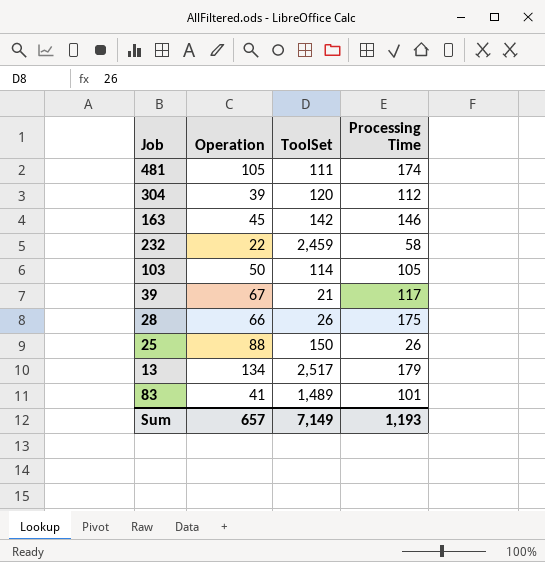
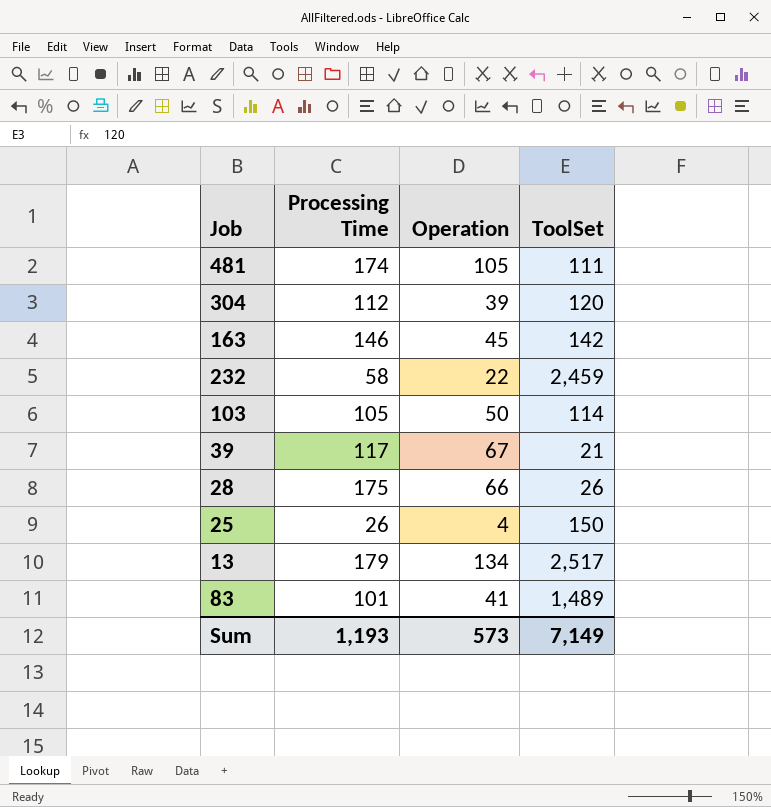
column Processing Time | position: 4 -> 2
25 | Operation: 88 -> 4
Sum | Operation: 657 -> 573

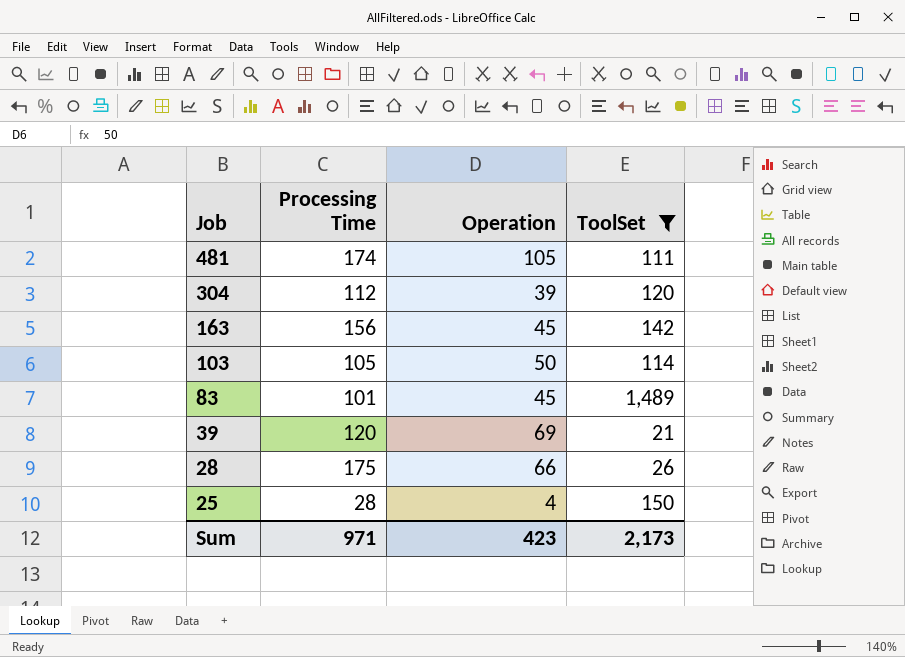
filter: none -> ToolSet <= 1,489
row order: none -> Job descending
163 | Processing Time: 146 -> 156
83 | Operation: 41 -> 45
39 | Processing Time: 117 -> 120
39 | Operation: 67 -> 69
25 | Processing Time: 26 -> 28
Sum | Processing Time: 1,193 -> 971
Sum | Operation: 573 -> 423
Sum | ToolSet: 7,149 -> 2,173

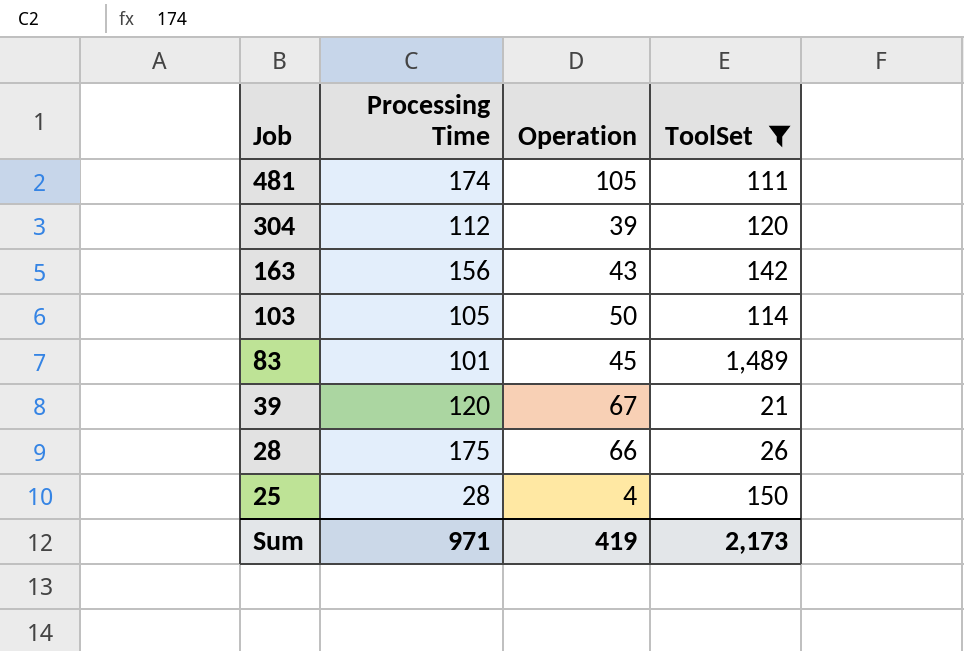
163 | Operation: 45 -> 43
39 | Operation: 69 -> 67
Sum | Operation: 423 -> 419

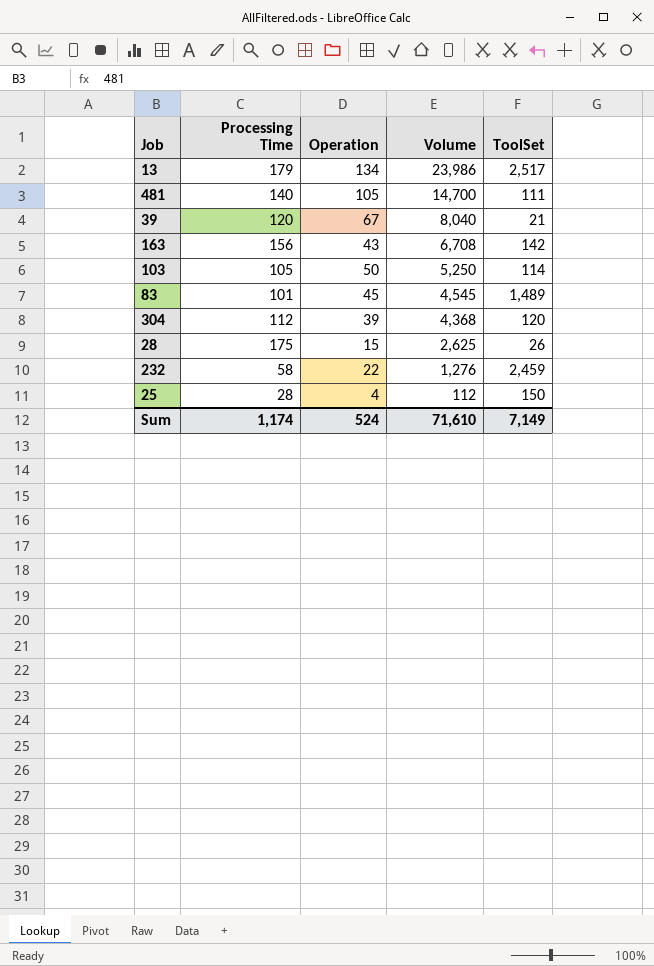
filter: ToolSet <= 1,489 -> none
row order: Job descending -> Volume descending
column Volume | formula: none -> [Processing Time] * [Operation]
481 | Processing Time: 174 -> 140
28 | Operation: 66 -> 15
Sum | Processing Time: 971 -> 1,174
Sum | Operation: 419 -> 524
Sum | ToolSet: 2,173 -> 7,149

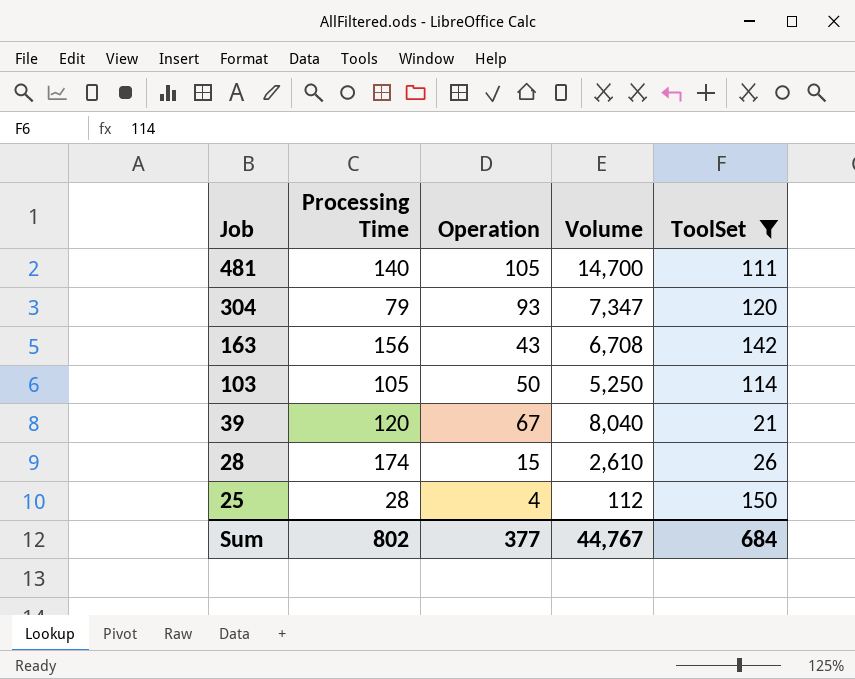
filter: none -> ToolSet <= 150
row order: Volume descending -> Job descending
304 | Processing Time: 112 -> 79
304 | Operation: 39 -> 93
304 | Volume: 4,368 -> 7,347
28 | Processing Time: 175 -> 174
28 | Volume: 2,625 -> 2,610
Sum | Processing Time: 1,174 -> 802
Sum | Operation: 524 -> 377
Sum | Volume: 71,610 -> 44,767
Sum | ToolSet: 7,149 -> 684

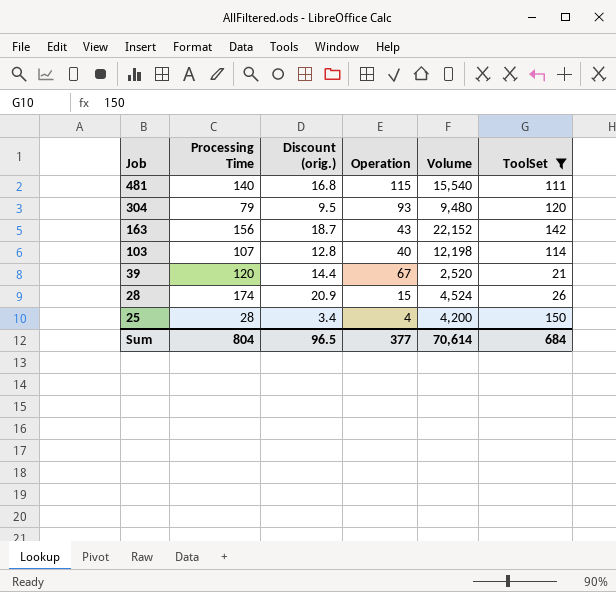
column Discount (orig.) | formula: none -> [Processing Time] * 0.12
column Volume | formula: [Processing Time] * [Operation] -> [Processing Time] * [ToolSet]
481 | Operation: 105 -> 115
103 | Processing Time: 105 -> 107
103 | Operation: 50 -> 40
Sum | Processing Time: 802 -> 804
Sum | Volume: 44,767 -> 70,614

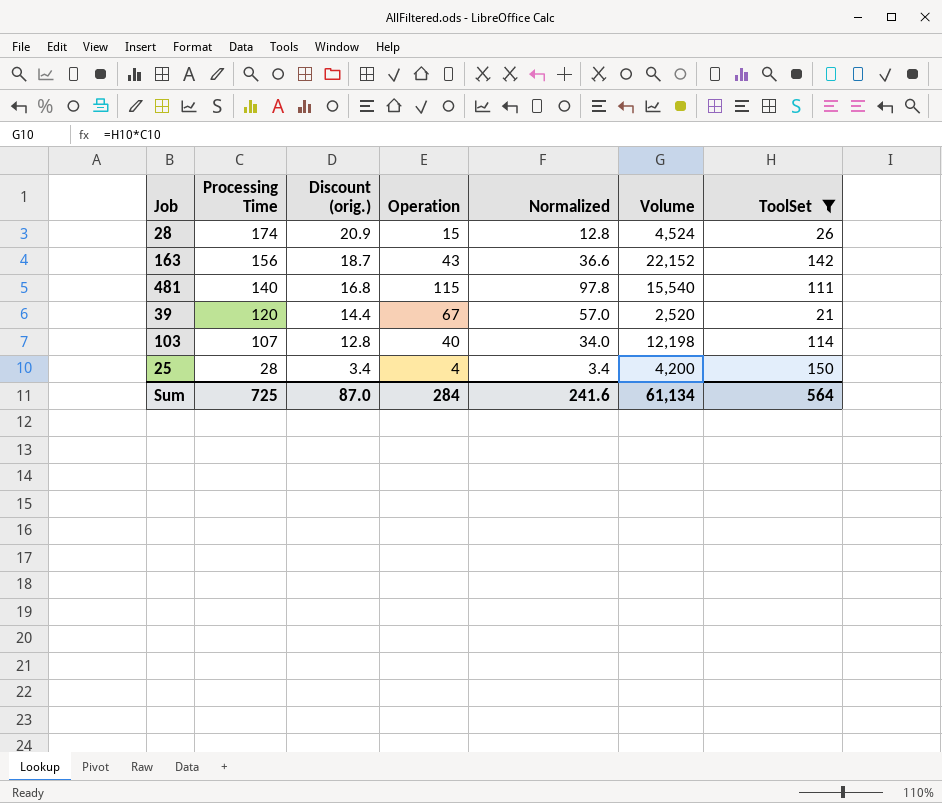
row order: Job descending -> Processing Time descending
column Normalized | formula: none -> [Operation] * 0.85
row 304: 79 | 9.5 | 93 | 9,480 | 120 -> none
Sum | Processing Time: 804 -> 725
Sum | Discount (orig.): 96.5 -> 87.0
Sum | Operation: 377 -> 284
Sum | Volume: 70,614 -> 61,134
Sum | ToolSet: 684 -> 564

